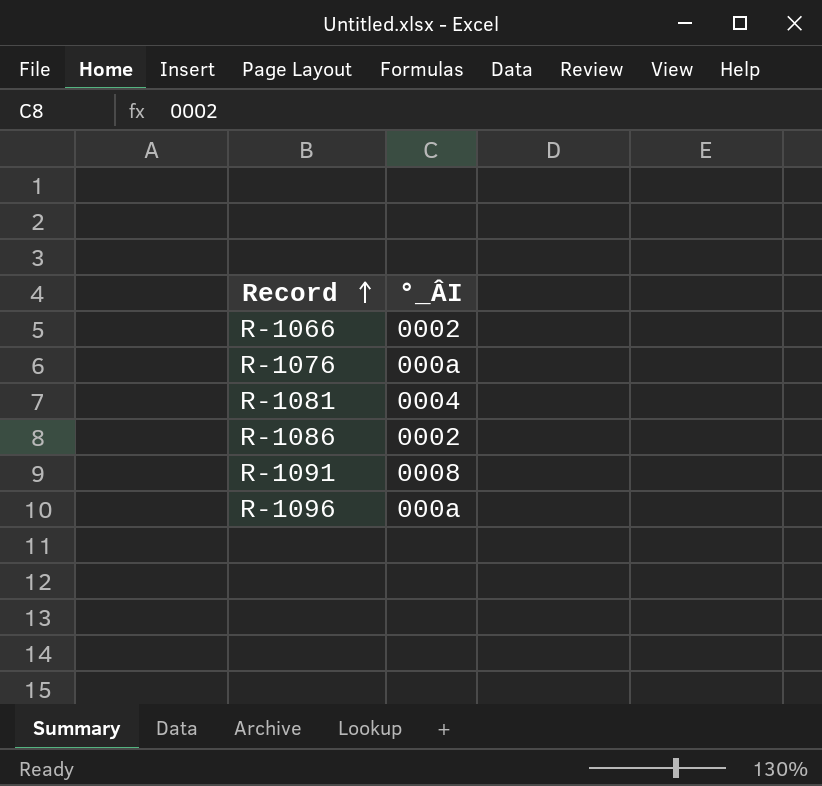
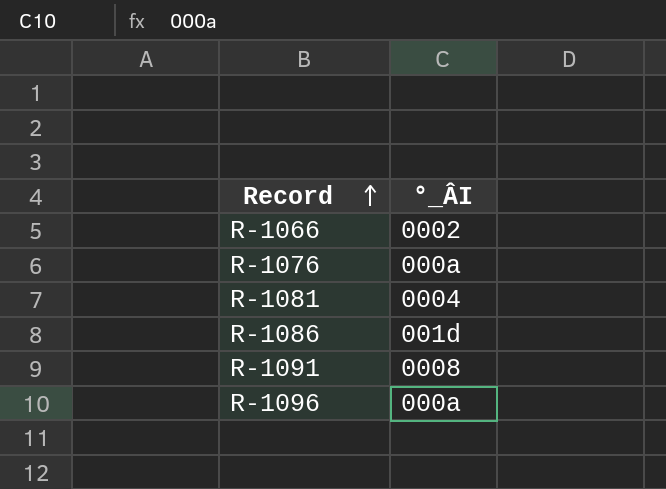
R-1086 | °_ÂI: 0002 -> 001d

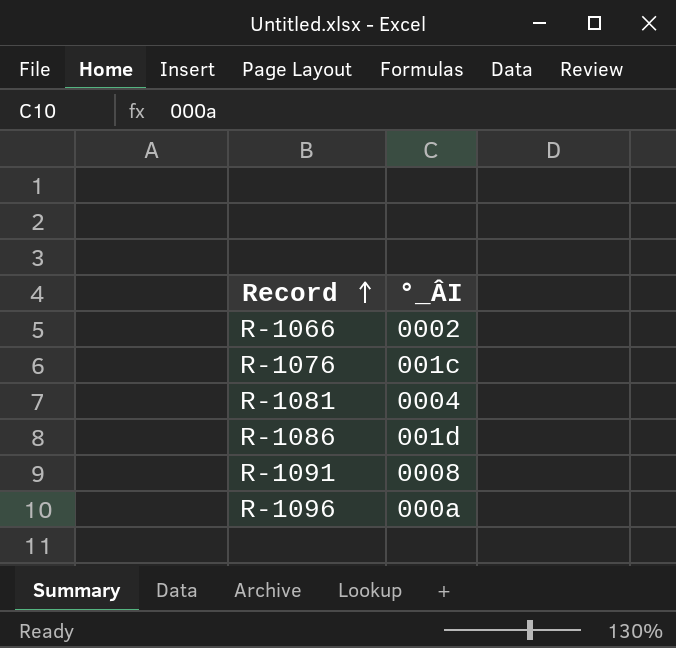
R-1076 | °_ÂI: 000a -> 001c

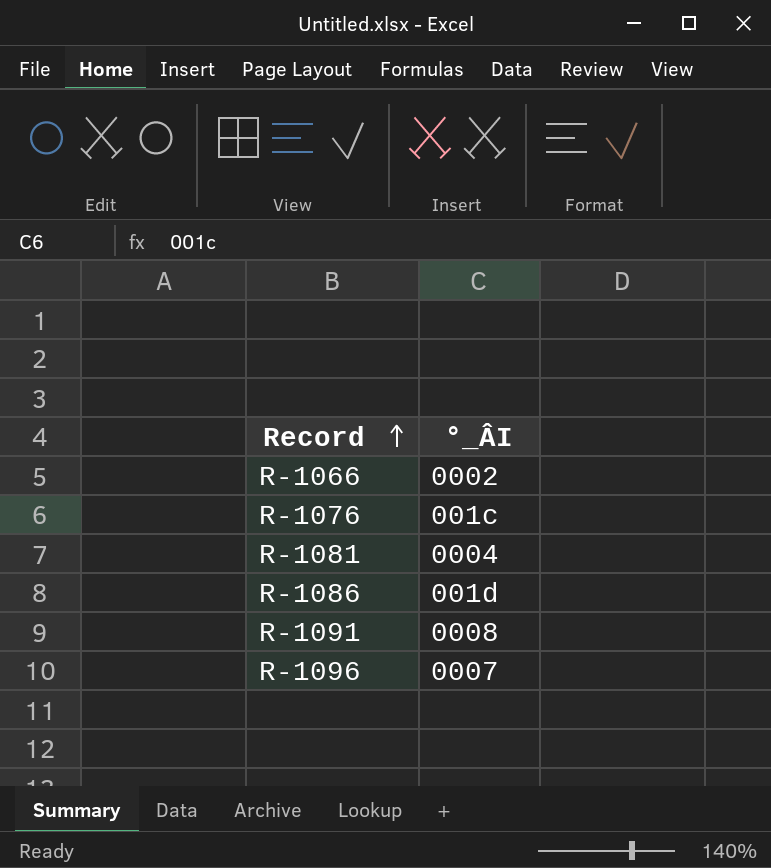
R-1096 | °_ÂI: 000a -> 0007

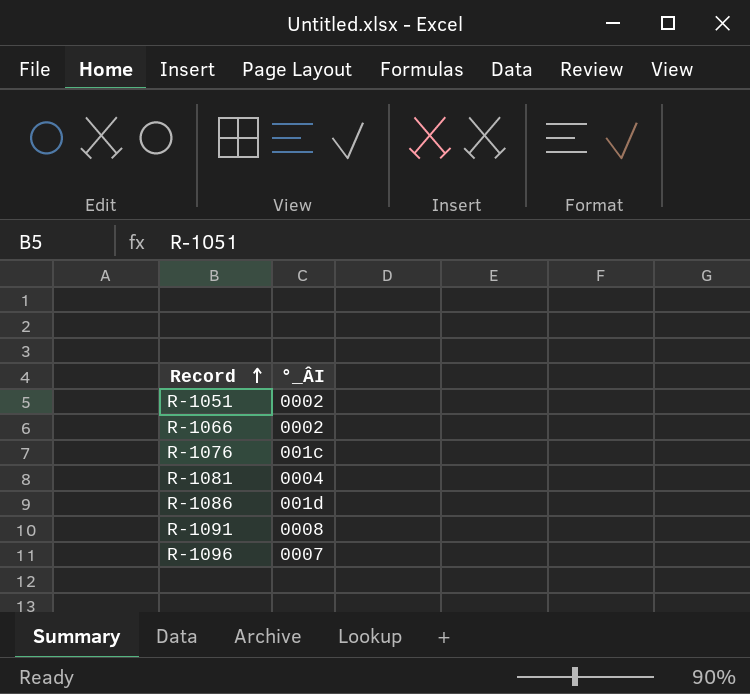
row R-1051: none -> 0002

